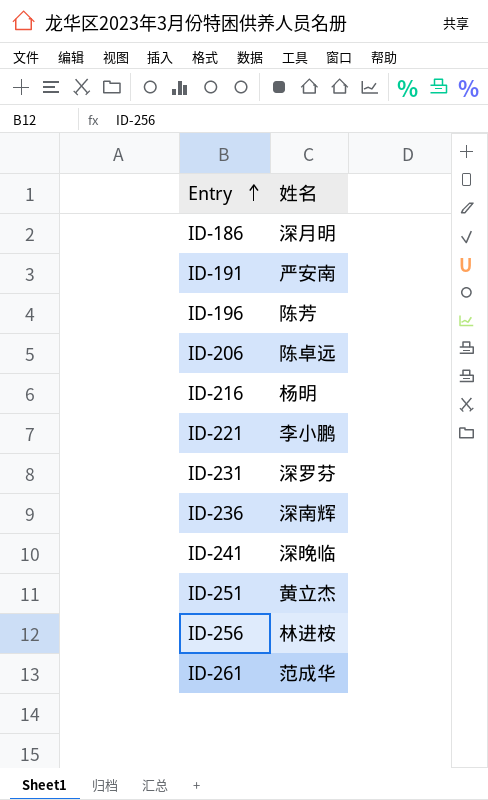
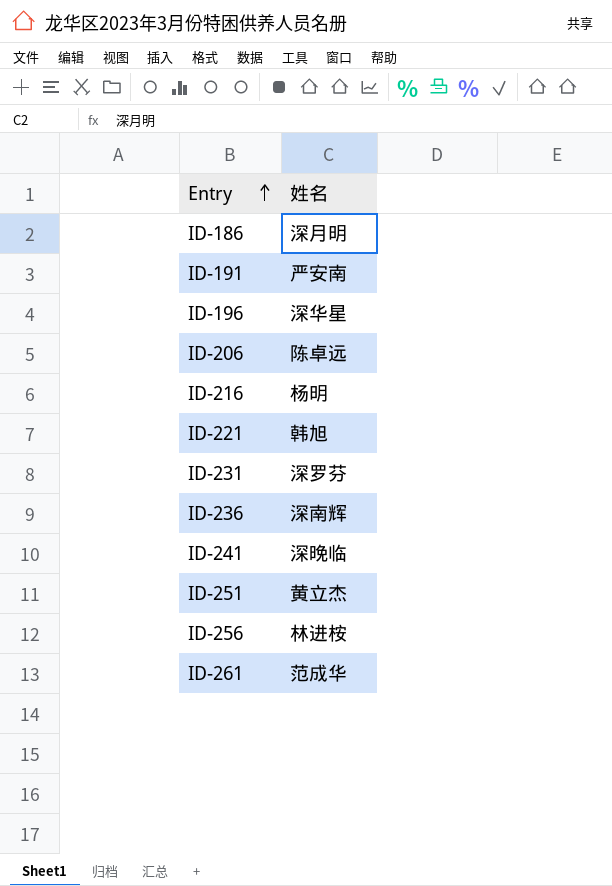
ID-196 | 姓名: 陈芳 -> 深华星
ID-221 | 姓名: 李小鹏 -> 韩旭

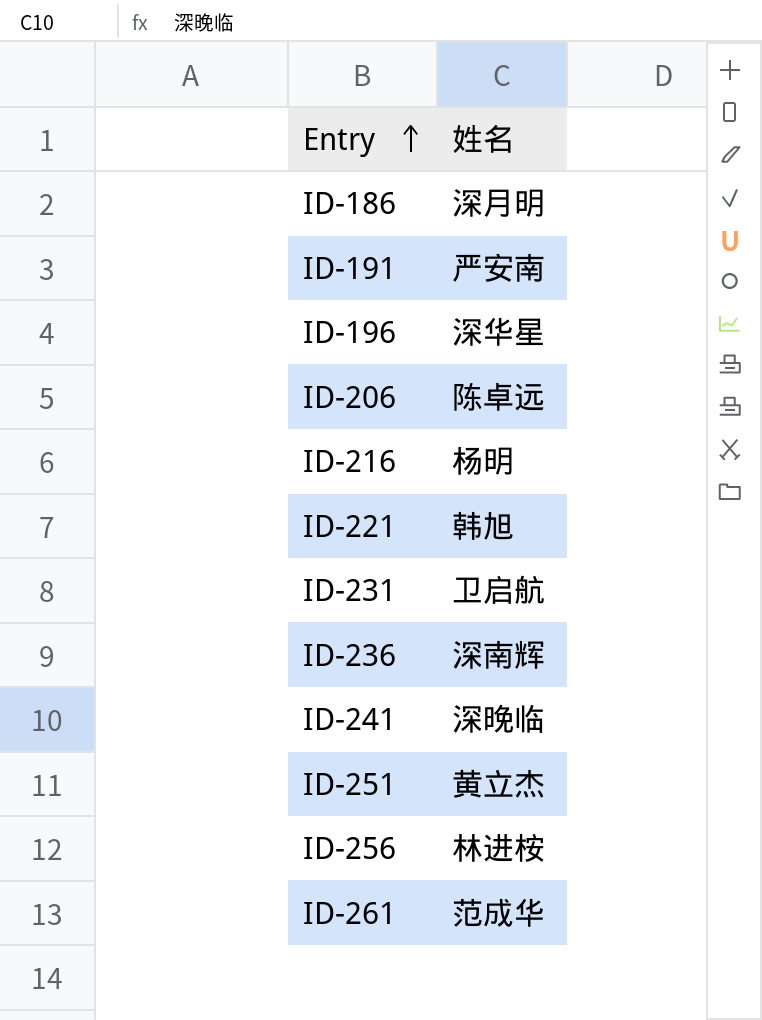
ID-231 | 姓名: 深罗芬 -> 卫启航

